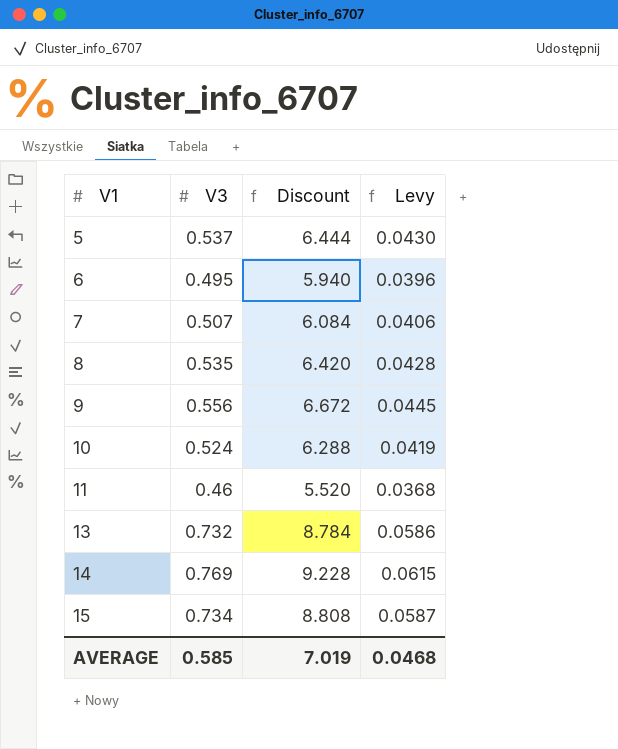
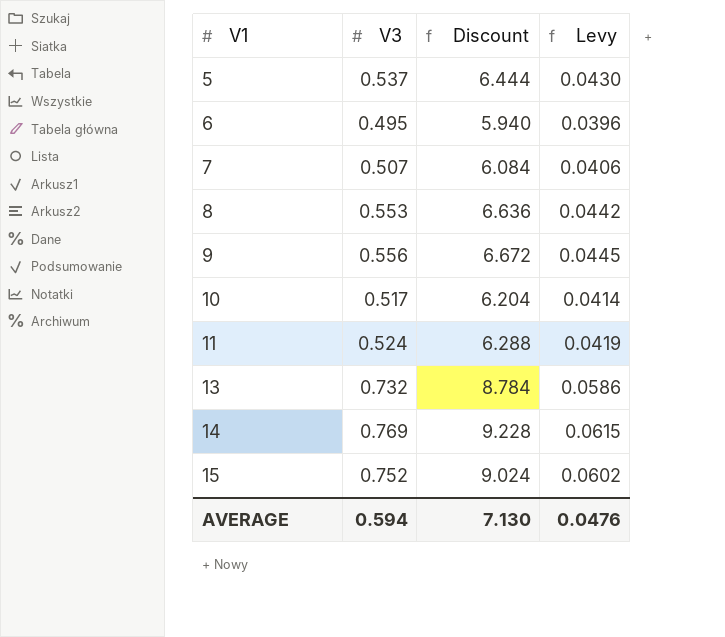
8 | V3: 0.535 -> 0.553
8 | Discount: 6.420 -> 6.636
8 | Levy: 0.0428 -> 0.0442
10 | V3: 0.524 -> 0.517
10 | Discount: 6.288 -> 6.204
10 | Levy: 0.0419 -> 0.0414
11 | V3: 0.46 -> 0.524
11 | Discount: 5.520 -> 6.288
11 | Levy: 0.0368 -> 0.0419
15 | V3: 0.734 -> 0.752
15 | Discount: 8.808 -> 9.024
15 | Levy: 0.0587 -> 0.0602
AVERAGE | V3: 0.585 -> 0.594
AVERAGE | Discount: 7.019 -> 7.130
AVERAGE | Levy: 0.0468 -> 0.0476

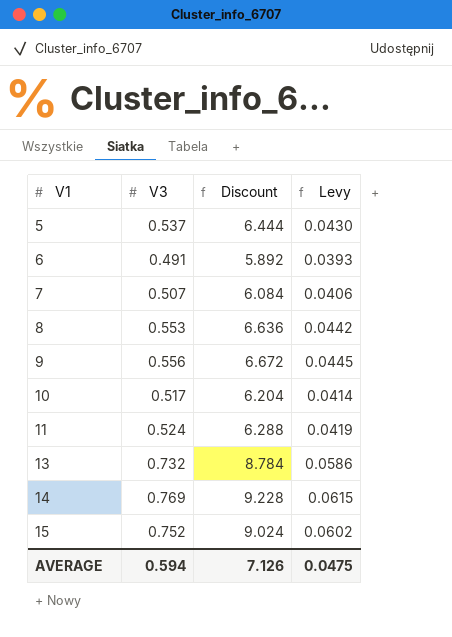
6 | V3: 0.495 -> 0.491
6 | Discount: 5.940 -> 5.892
6 | Levy: 0.0396 -> 0.0393
AVERAGE | Discount: 7.130 -> 7.126
AVERAGE | Levy: 0.0476 -> 0.0475

